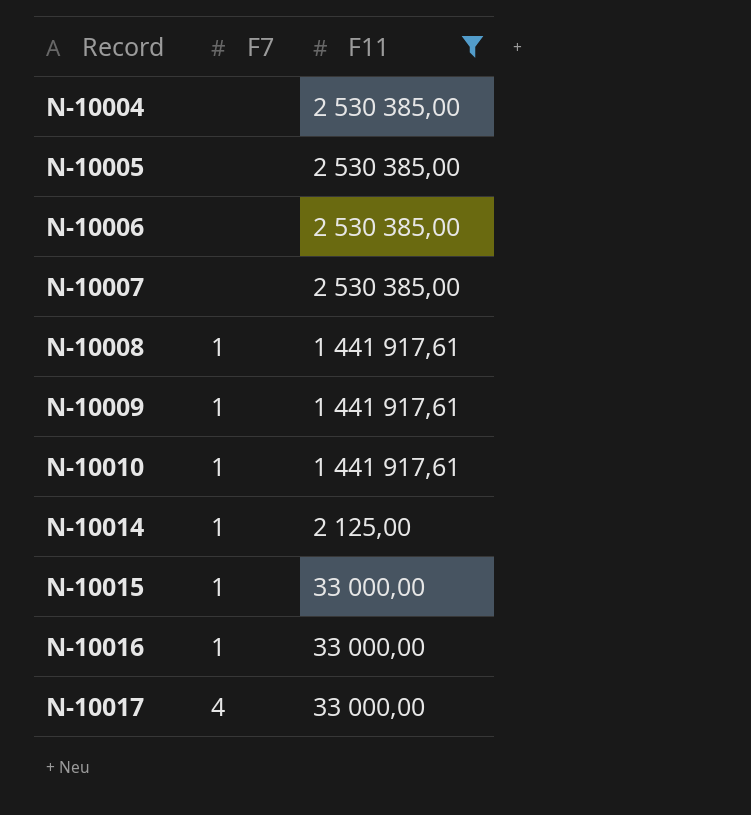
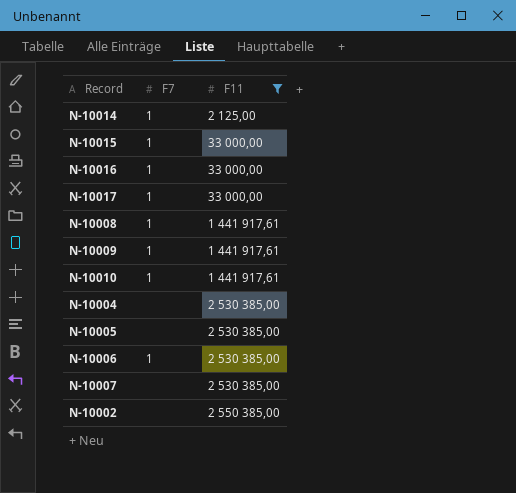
row order: Record ascending -> F11 ascending
N-10017 | F7: 4 -> 1
N-10006 | F7: none -> 1
row N-10002: none -> none | 2 550 385,00

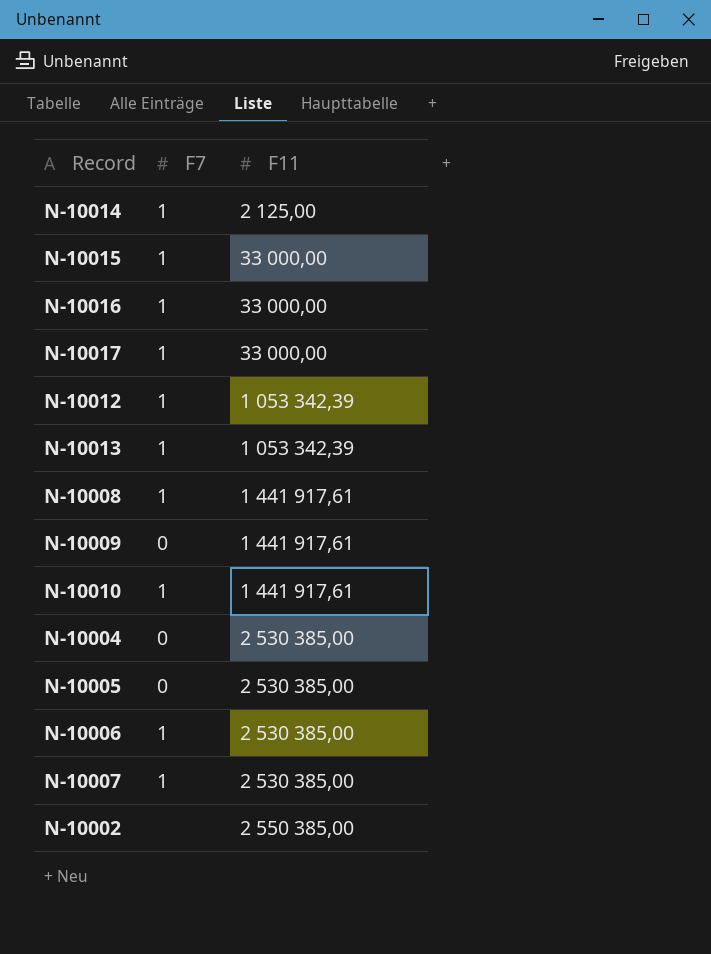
filter: F11 != 1 053 342,39 -> none
N-10009 | F7: 1 -> 0
N-10004 | F7: none -> 0
N-10005 | F7: none -> 0
N-10007 | F7: none -> 1

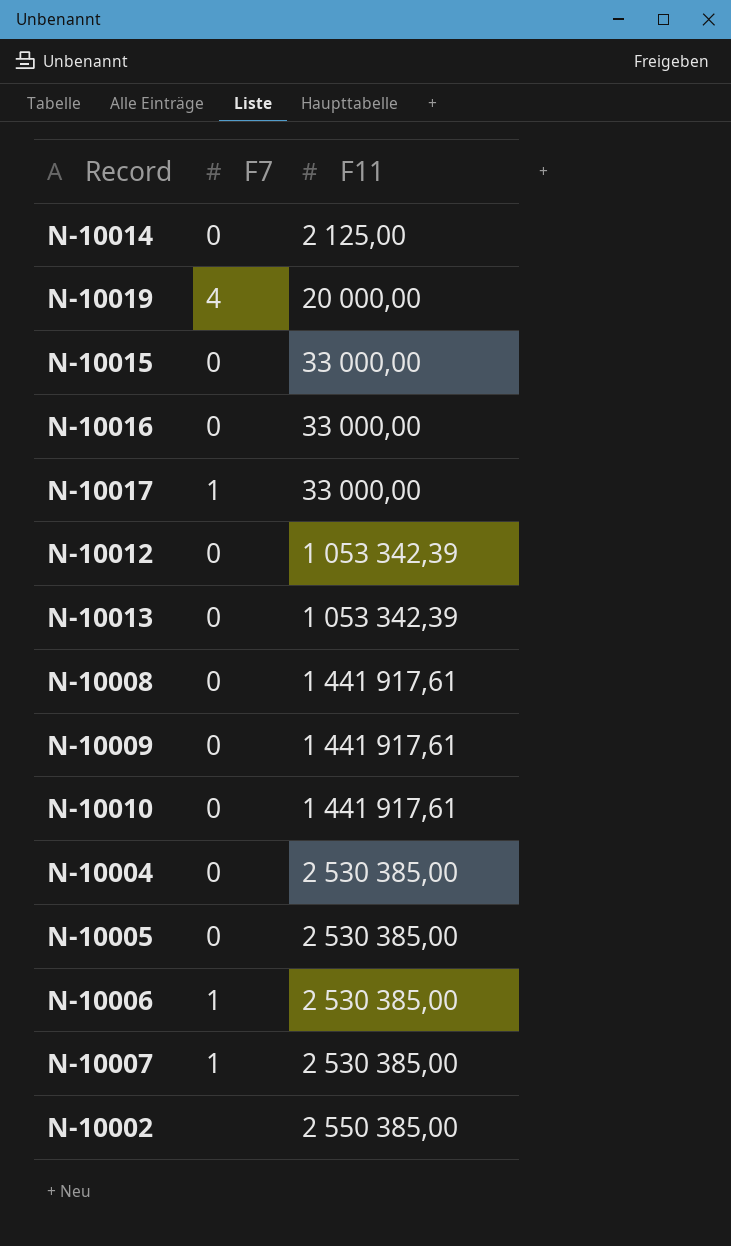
N-10014 | F7: 1 -> 0
row N-10019: none -> 4 | 20 000,00
N-10015 | F7: 1 -> 0
N-10016 | F7: 1 -> 0
N-10012 | F7: 1 -> 0
N-10013 | F7: 1 -> 0
N-10008 | F7: 1 -> 0
N-10010 | F7: 1 -> 0

